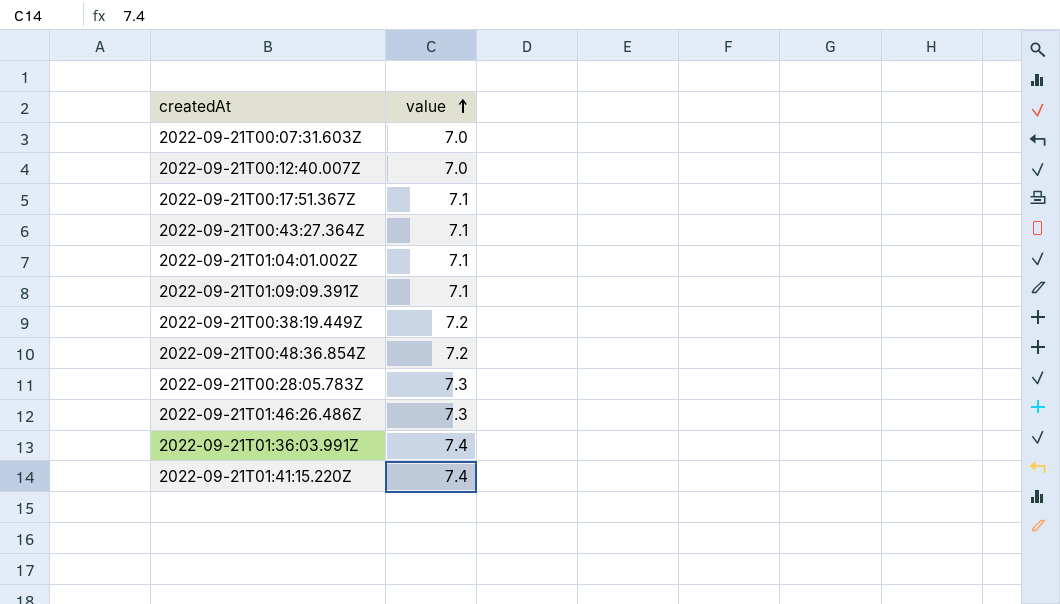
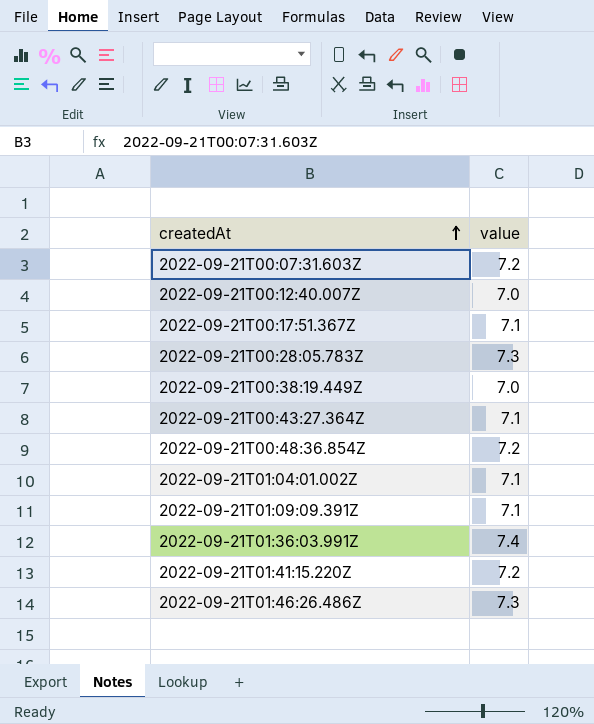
row order: value ascending -> createdAt ascending
2022-09-21T00:07:31.603Z | value: 7.0 -> 7.2
2022-09-21T00:38:19.449Z | value: 7.2 -> 7.0
2022-09-21T01:41:15.220Z | value: 7.4 -> 7.2

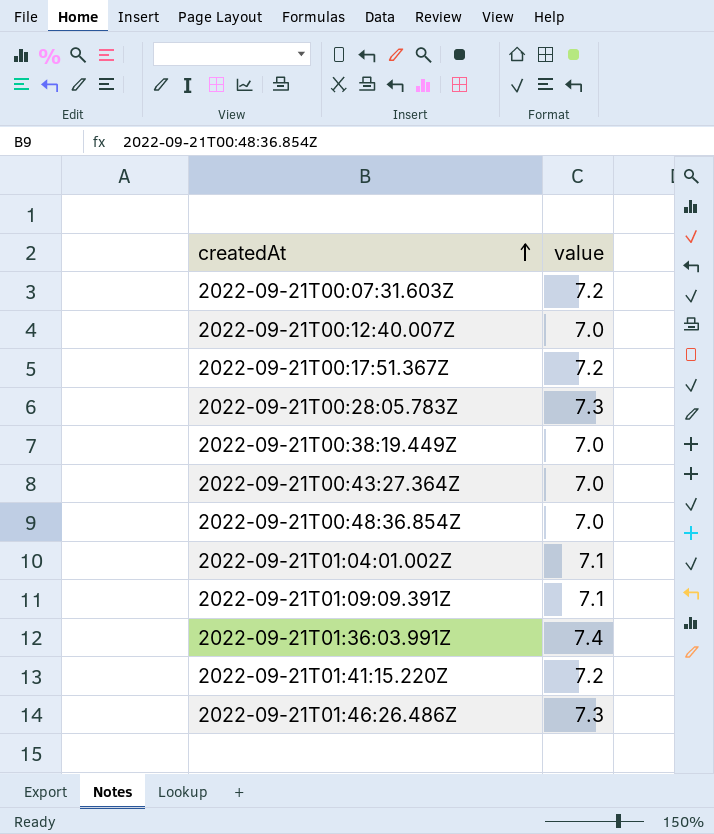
2022-09-21T00:17:51.367Z | value: 7.1 -> 7.2
2022-09-21T00:43:27.364Z | value: 7.1 -> 7.0
2022-09-21T00:48:36.854Z | value: 7.2 -> 7.0

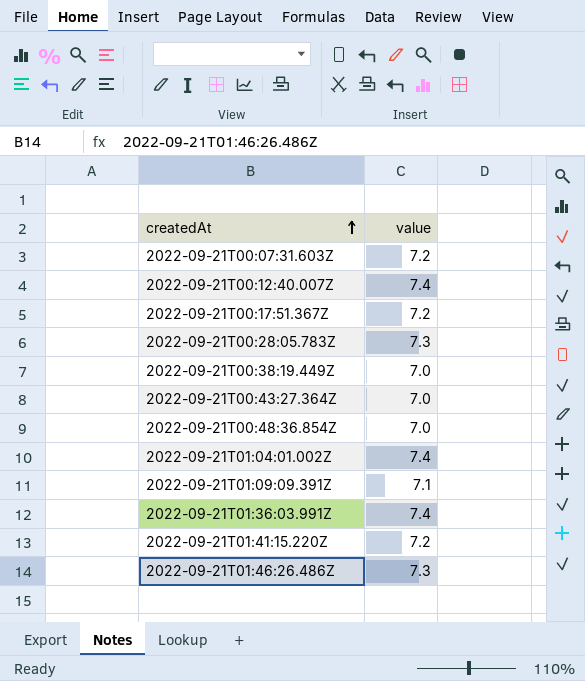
2022-09-21T00:12:40.007Z | value: 7.0 -> 7.4
2022-09-21T01:04:01.002Z | value: 7.1 -> 7.4

